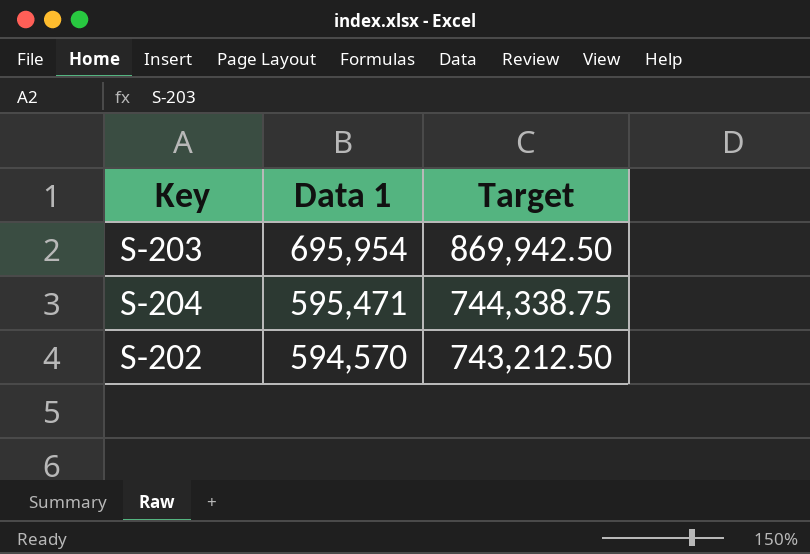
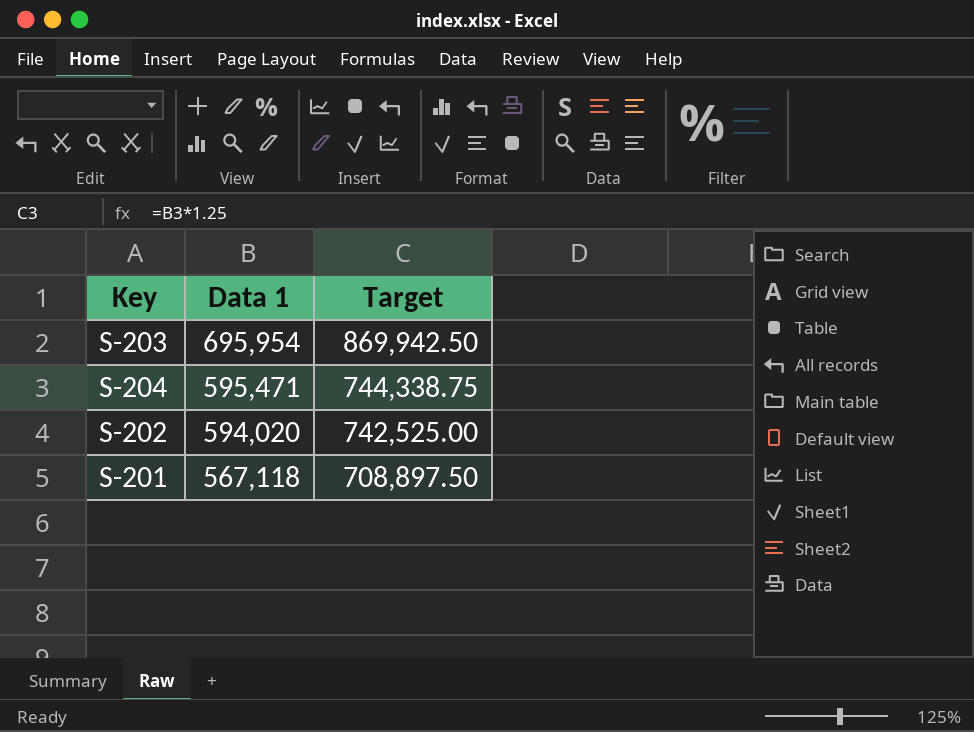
S-202 | Data 1: 594,570 -> 594,020
S-202 | Target: 743,212.50 -> 742,525.00
row S-201: none -> 567,118 | 708,897.50

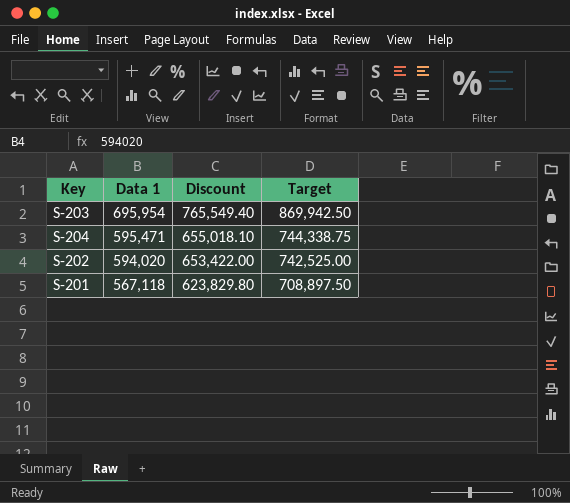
column Discount | formula: none -> [Data 1] * 1.1

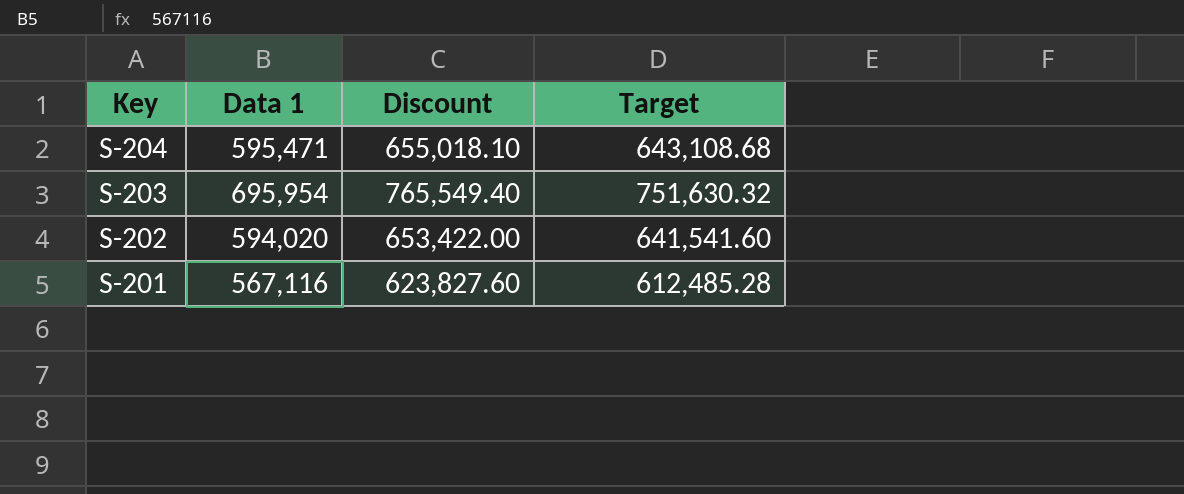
row order: Data 1 descending -> Key descending
column Target | formula: [Data 1] * 1.25 -> [Data 1] * 1.08
S-201 | Data 1: 567,118 -> 567,116
S-201 | Discount: 623,829.80 -> 623,827.60

